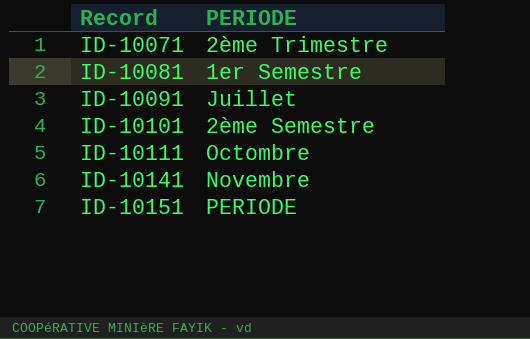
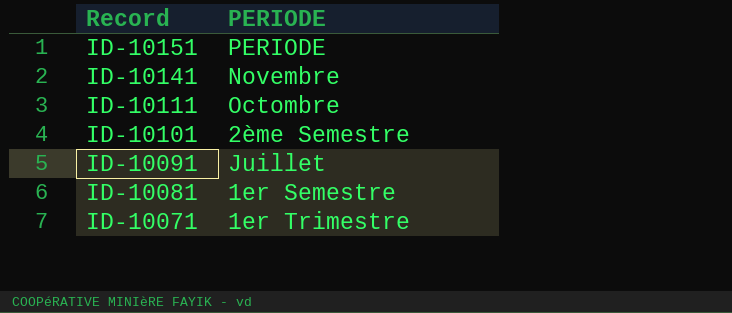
row order: Record ascending -> Record descending
ID-10071 | PERIODE: 2ème Trimestre -> 1er Trimestre

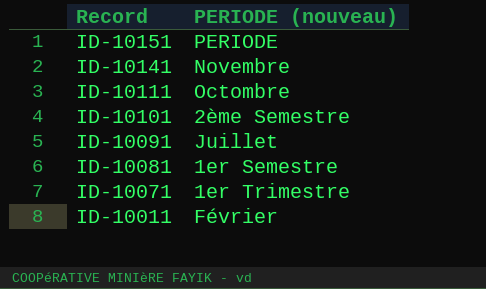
column name: PERIODE -> PERIODE (nouveau)
row ID-10011: none -> Février

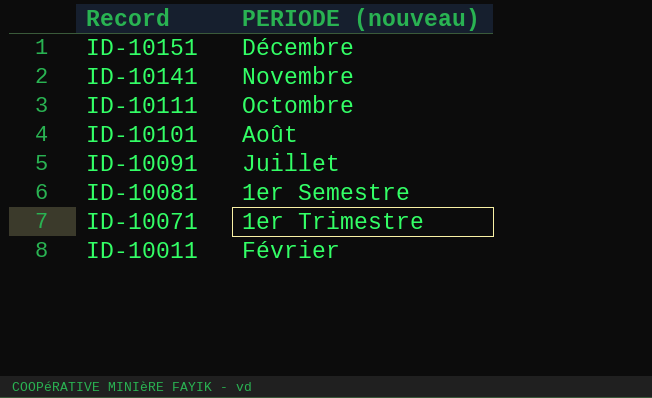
ID-10151 | PERIODE (nouveau): PERIODE -> Décembre
ID-10101 | PERIODE (nouveau): 2ème Semestre -> Août

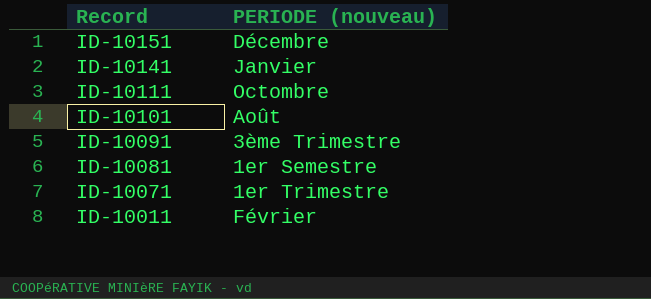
ID-10141 | PERIODE (nouveau): Novembre -> Janvier
ID-10091 | PERIODE (nouveau): Juillet -> 3ème Trimestre

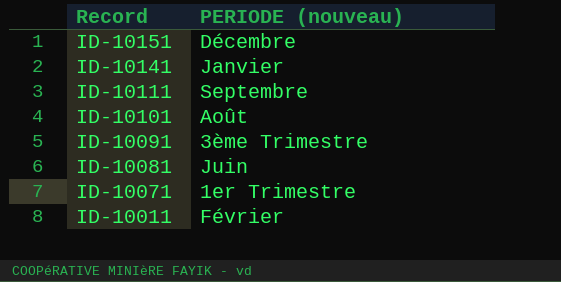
ID-10111 | PERIODE (nouveau): Octombre -> Septembre
ID-10081 | PERIODE (nouveau): 1er Semestre -> Juin

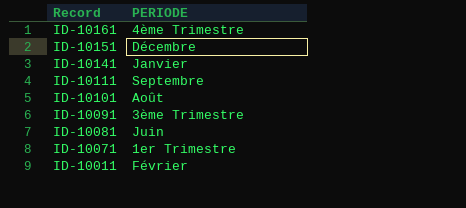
column name: PERIODE (nouveau) -> PERIODE
row ID-10161: none -> 4ème Trimestre

